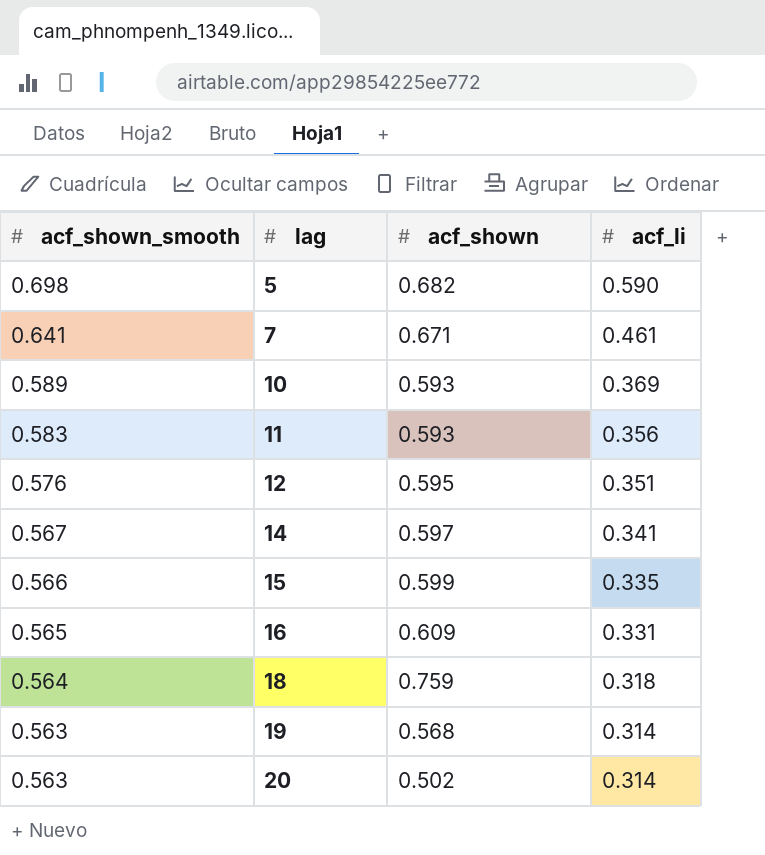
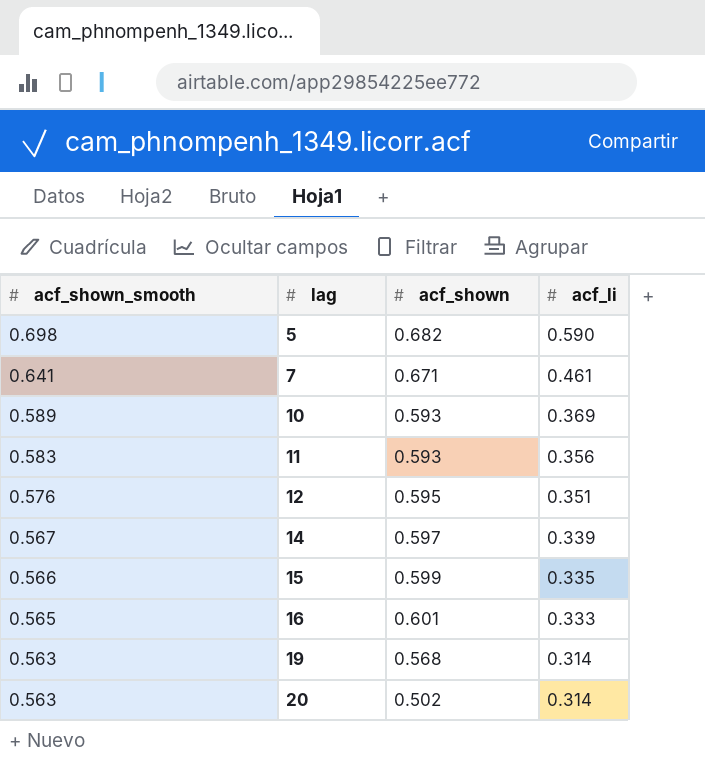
row 18: 0.564 | 0.759 | 0.318 -> none
14 | acf_li: 0.341 -> 0.339
16 | acf_shown: 0.609 -> 0.601
16 | acf_li: 0.331 -> 0.333

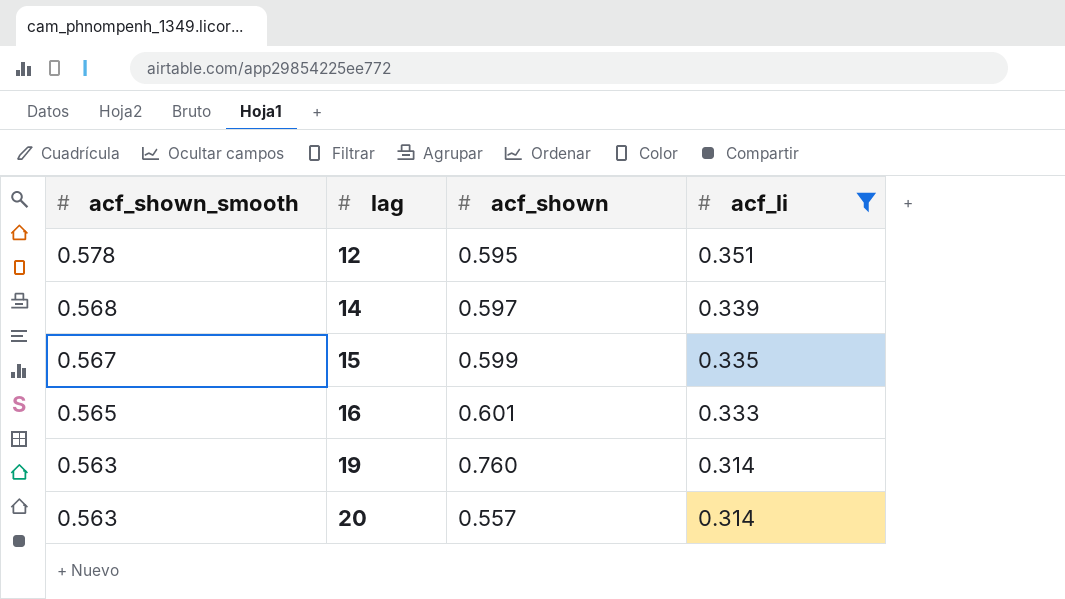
filter: none -> acf_li <= 0.351
12 | acf_shown_smooth: 0.576 -> 0.578
14 | acf_shown_smooth: 0.567 -> 0.568
15 | acf_shown_smooth: 0.566 -> 0.567
19 | acf_shown: 0.568 -> 0.760
20 | acf_shown: 0.502 -> 0.557

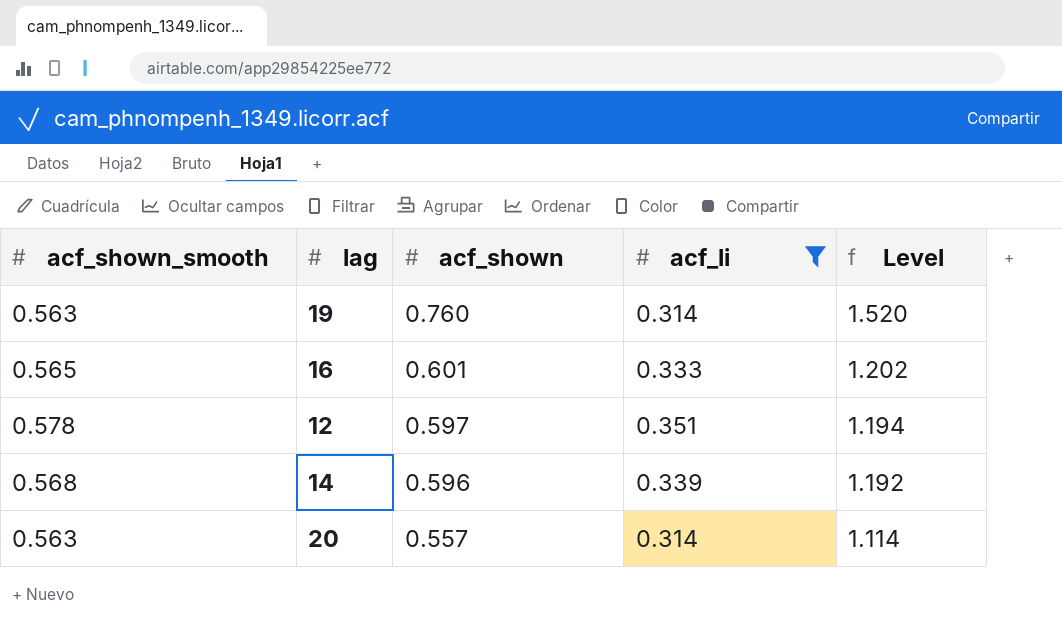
row order: acf_shown_smooth descending -> acf_shown descending
column Level | formula: none -> [acf_shown] * 2
row 15: 0.567 | 0.599 | 0.335 -> none
12 | acf_shown: 0.595 -> 0.597
14 | acf_shown: 0.597 -> 0.596

